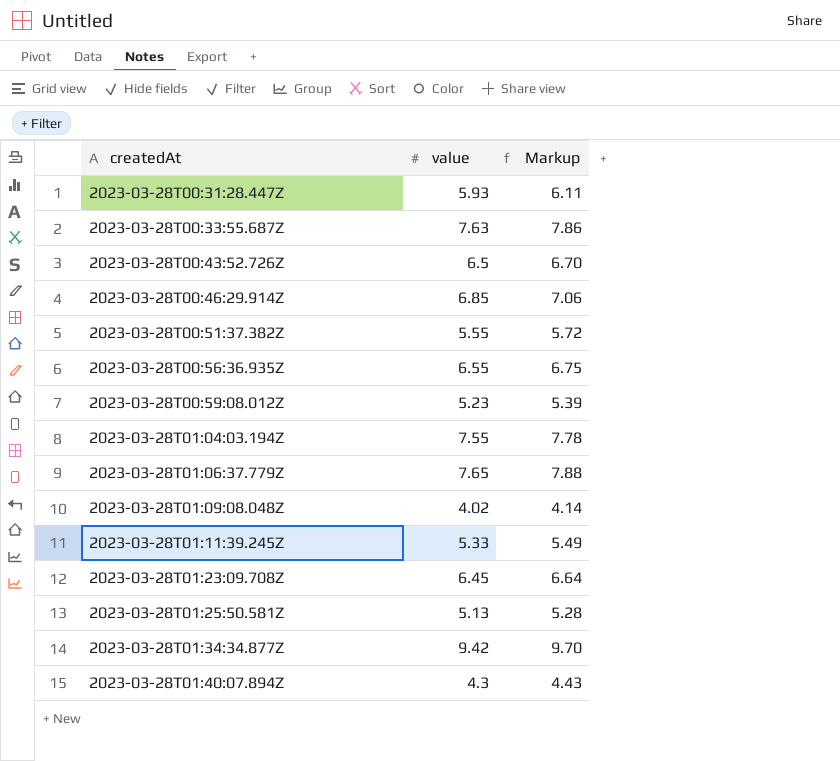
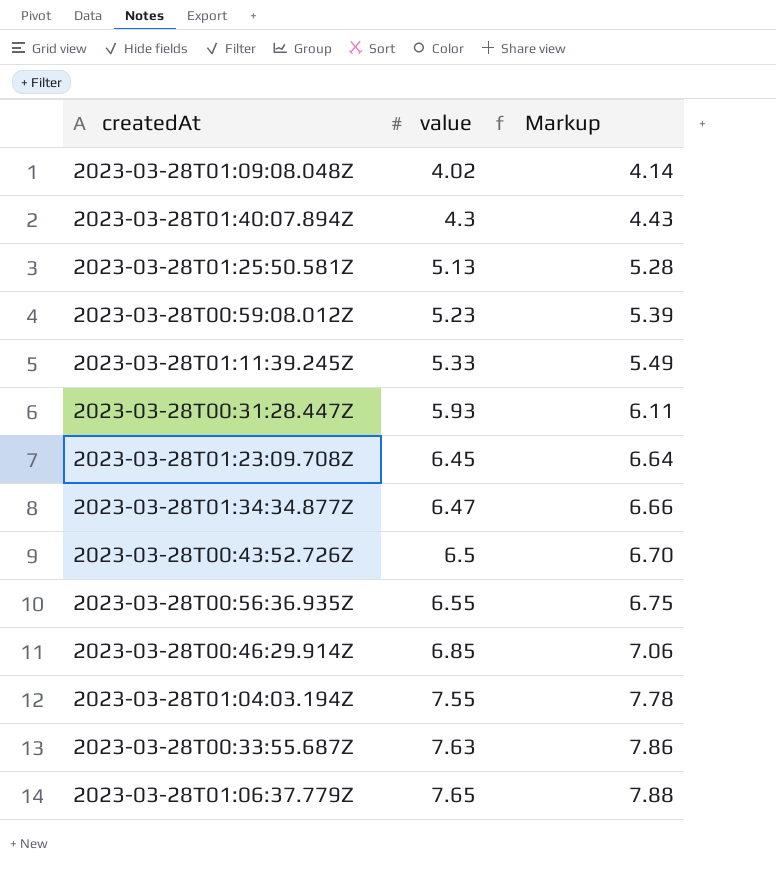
row order: createdAt ascending -> value ascending
row 2023-03-28T00:51:37.382Z: 5.55 | 5.72 -> none
2023-03-28T01:34:34.877Z | value: 9.42 -> 6.47
2023-03-28T01:34:34.877Z | Markup: 9.70 -> 6.66

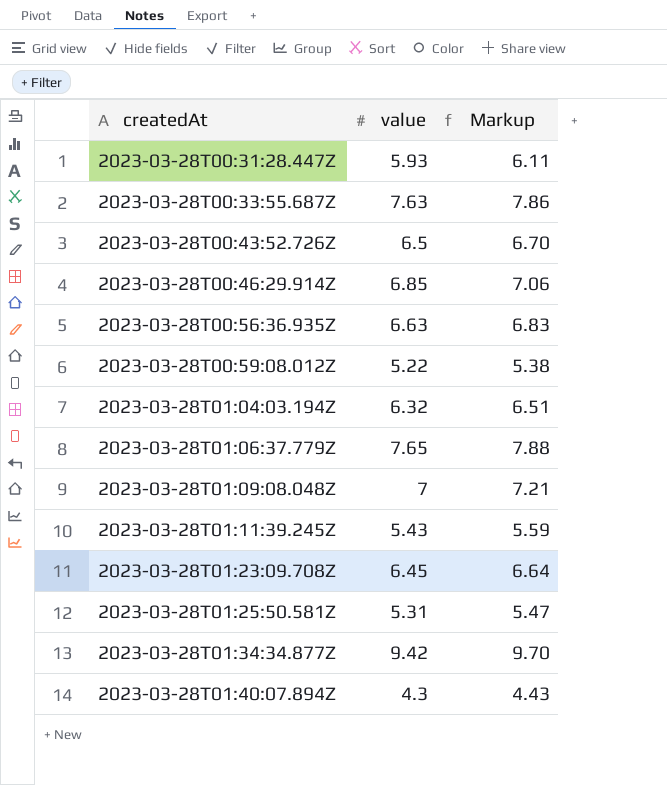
row order: value ascending -> createdAt ascending
2023-03-28T00:56:36.935Z | value: 6.55 -> 6.63
2023-03-28T00:56:36.935Z | Markup: 6.75 -> 6.83
2023-03-28T00:59:08.012Z | value: 5.23 -> 5.22
2023-03-28T00:59:08.012Z | Markup: 5.39 -> 5.38
2023-03-28T01:04:03.194Z | value: 7.55 -> 6.32
2023-03-28T01:04:03.194Z | Markup: 7.78 -> 6.51
2023-03-28T01:09:08.048Z | value: 4.02 -> 7
2023-03-28T01:09:08.048Z | Markup: 4.14 -> 7.21
2023-03-28T01:11:39.245Z | value: 5.33 -> 5.43
2023-03-28T01:11:39.245Z | Markup: 5.49 -> 5.59
2023-03-28T01:25:50.581Z | value: 5.13 -> 5.31
2023-03-28T01:25:50.581Z | Markup: 5.28 -> 5.47
2023-03-28T01:34:34.877Z | value: 6.47 -> 9.42
2023-03-28T01:34:34.877Z | Markup: 6.66 -> 9.70

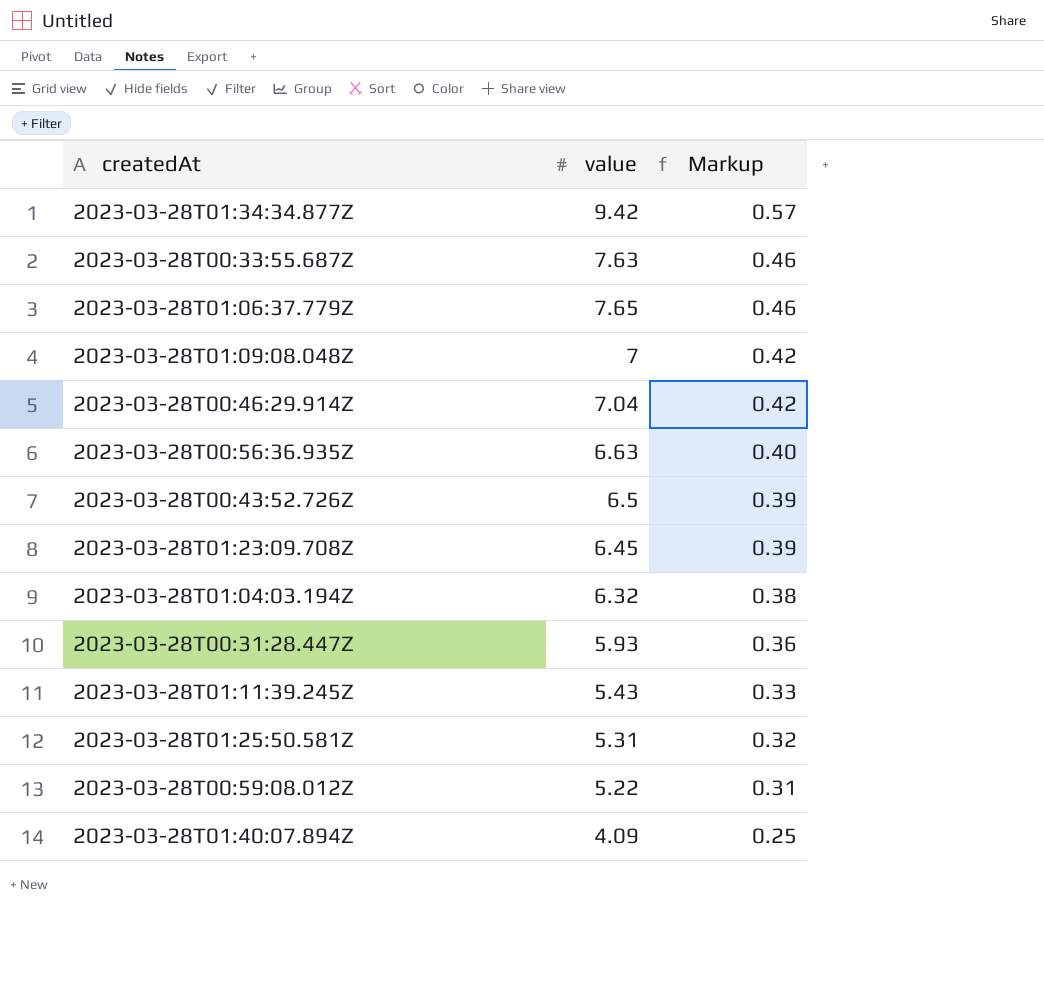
row order: createdAt ascending -> Markup descending
column Markup | formula: [value] * 1.03 -> [value] * 0.06
2023-03-28T00:46:29.914Z | value: 6.85 -> 7.04
2023-03-28T01:40:07.894Z | value: 4.3 -> 4.09

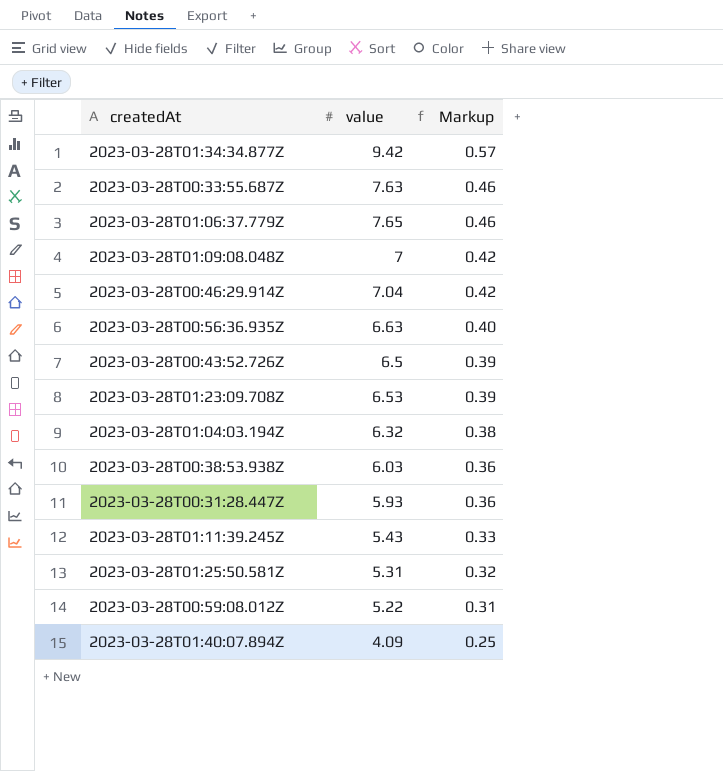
2023-03-28T01:23:09.708Z | value: 6.45 -> 6.53
row 2023-03-28T00:38:53.938Z: none -> 6.03 | 0.36

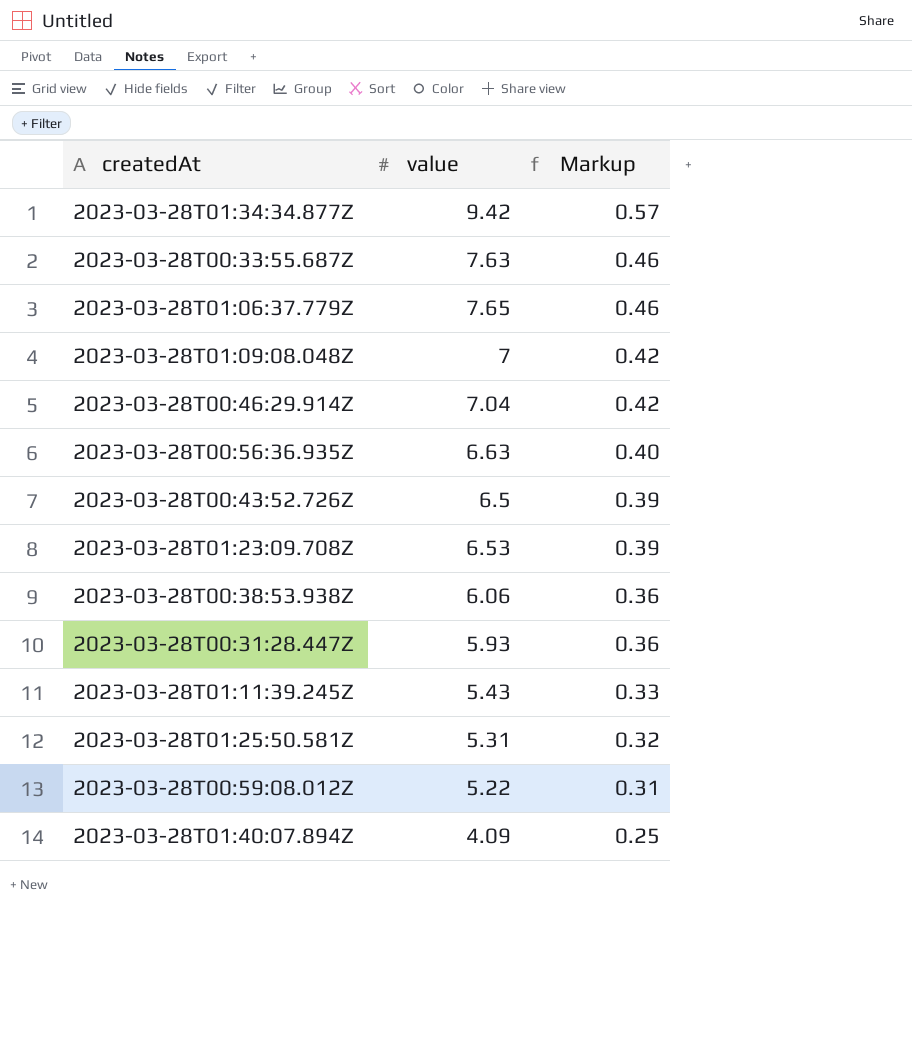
row 2023-03-28T01:04:03.194Z: 6.32 | 0.38 -> none
2023-03-28T00:38:53.938Z | value: 6.03 -> 6.06

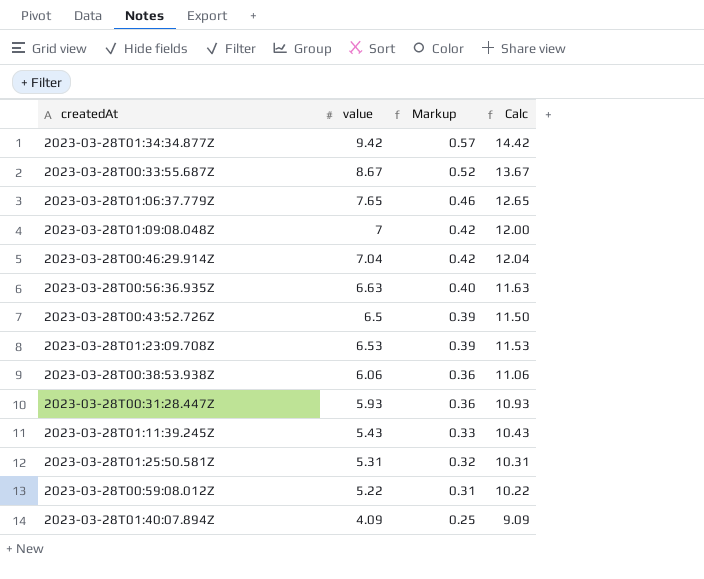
column Calc | formula: none -> [value] + 5
2023-03-28T00:33:55.687Z | value: 7.63 -> 8.67
2023-03-28T00:33:55.687Z | Markup: 0.46 -> 0.52

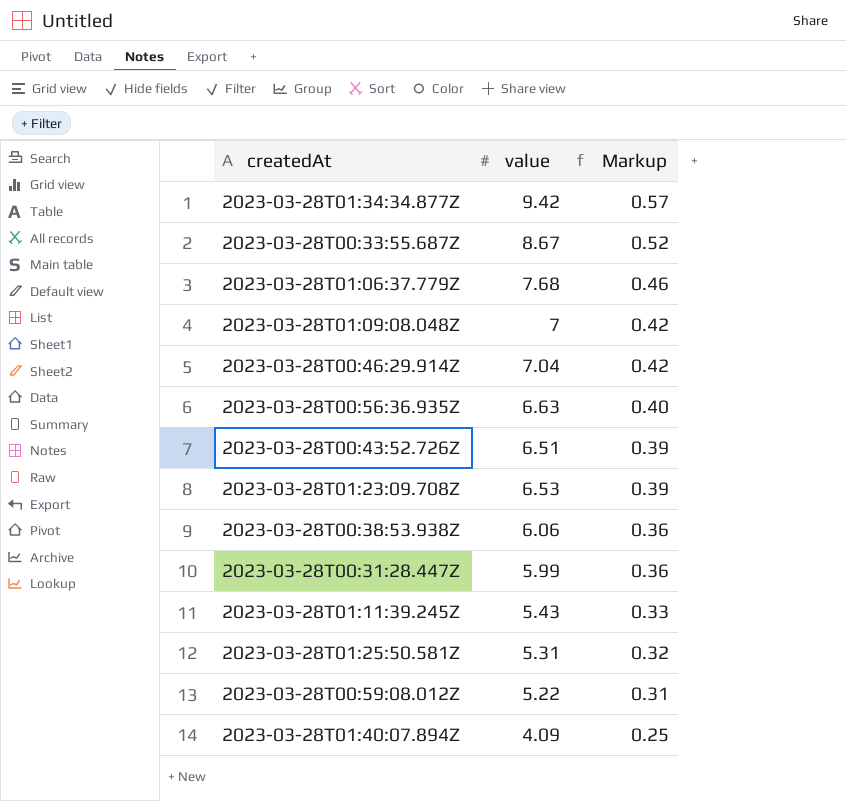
column Calc | formula: [value] + 5 -> none
2023-03-28T01:06:37.779Z | value: 7.65 -> 7.68
2023-03-28T00:43:52.726Z | value: 6.5 -> 6.51
2023-03-28T00:31:28.447Z | value: 5.93 -> 5.99

